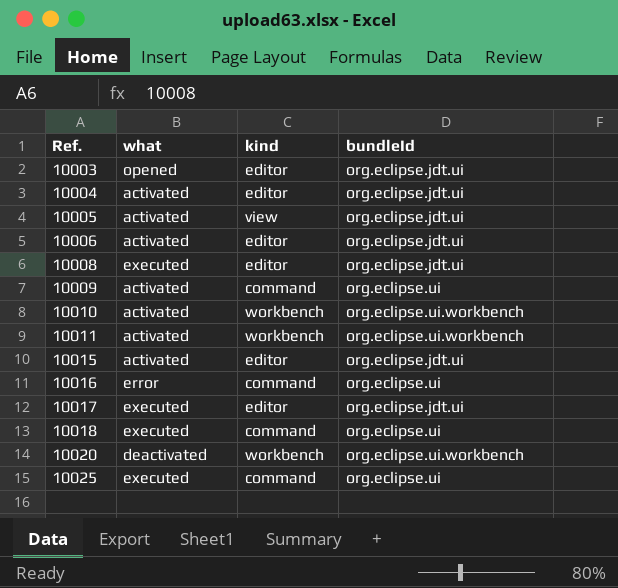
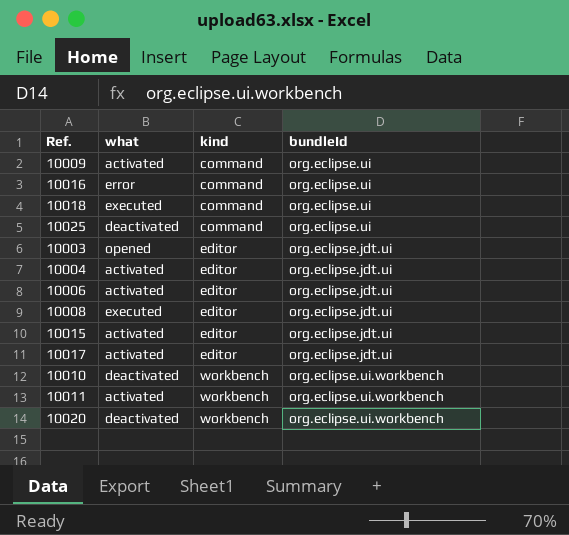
row order: Ref. ascending -> kind ascending
row 10005: activated | view | org.eclipse.jdt.ui -> none
10025 | what: executed -> deactivated
10017 | what: executed -> activated
10010 | what: activated -> deactivated

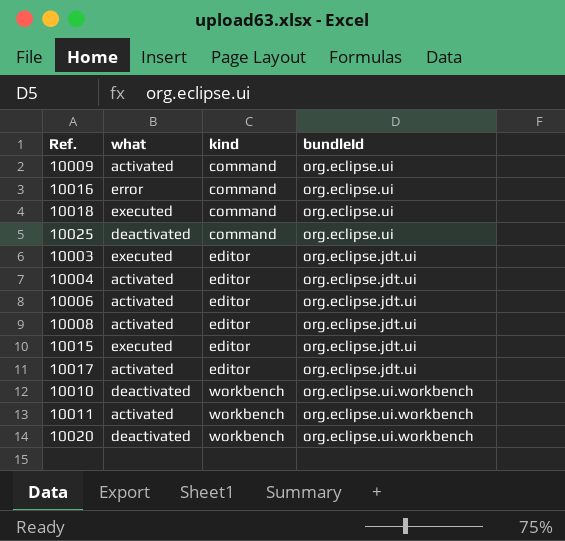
10003 | what: opened -> executed
10008 | what: executed -> activated
10015 | what: activated -> executed

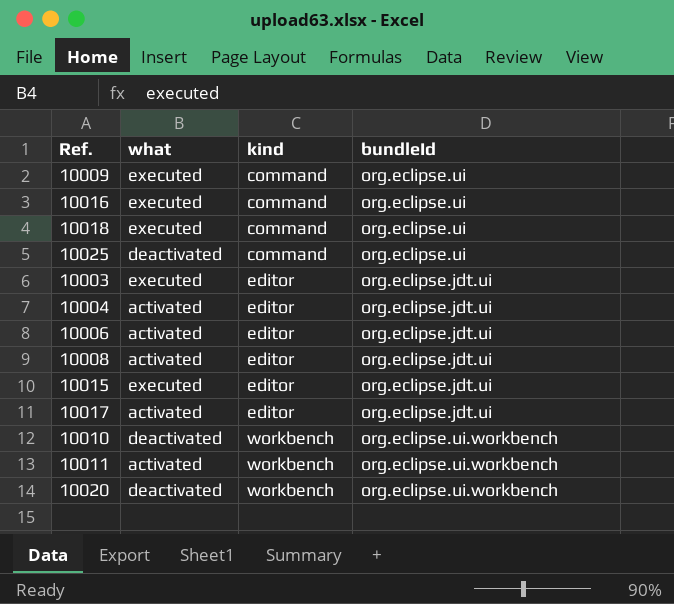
10009 | what: activated -> executed
10016 | what: error -> executed

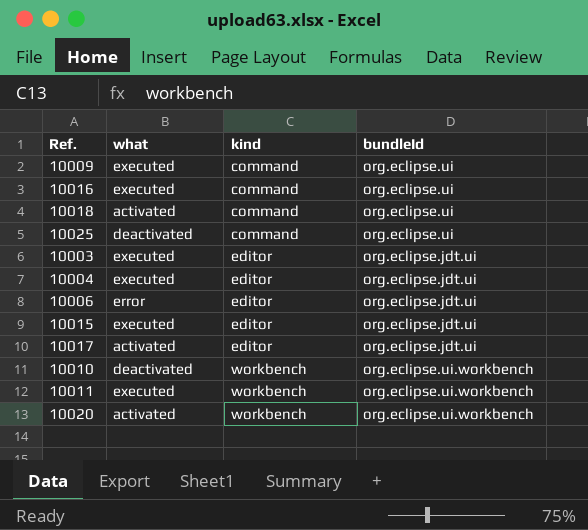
row 10008: activated | editor | org.eclipse.jdt.ui -> none
10018 | what: executed -> activated
10004 | what: activated -> executed
10006 | what: activated -> error
10011 | what: activated -> executed
10020 | what: deactivated -> activated

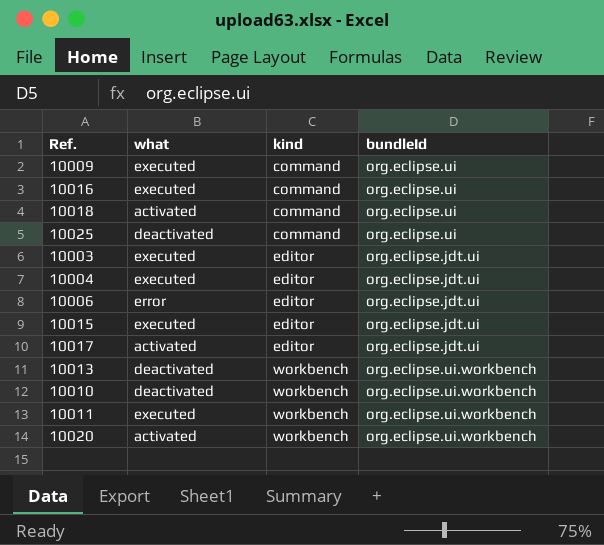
row 10013: none -> deactivated | workbench | org.eclipse.ui.workbench

